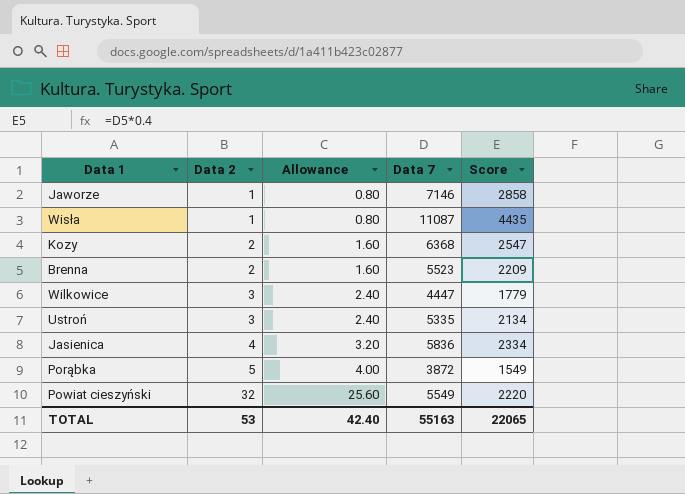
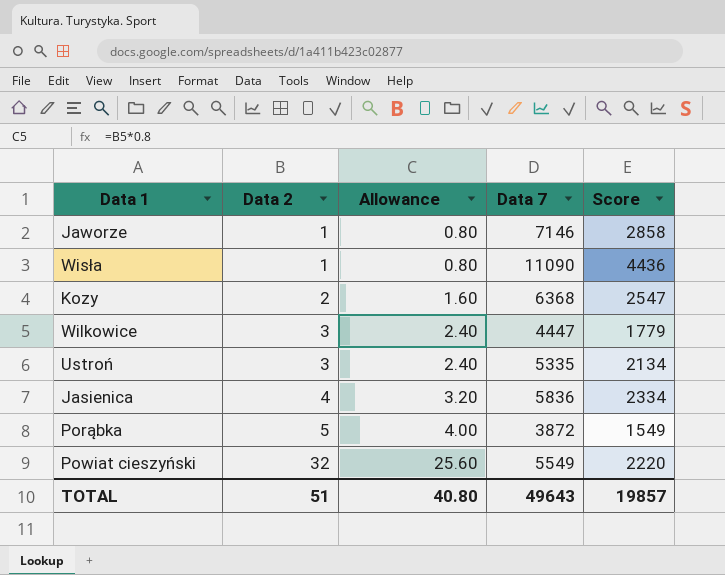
row Brenna: 2 | 1.60 | 5523 | 2209 -> none
Wisła | Data 7: 11087 -> 11090
Wisła | Score: 4435 -> 4436
TOTAL | Data 2: 53 -> 51
TOTAL | Allowance: 42.40 -> 40.80
TOTAL | Data 7: 55163 -> 49643
TOTAL | Score: 22065 -> 19857

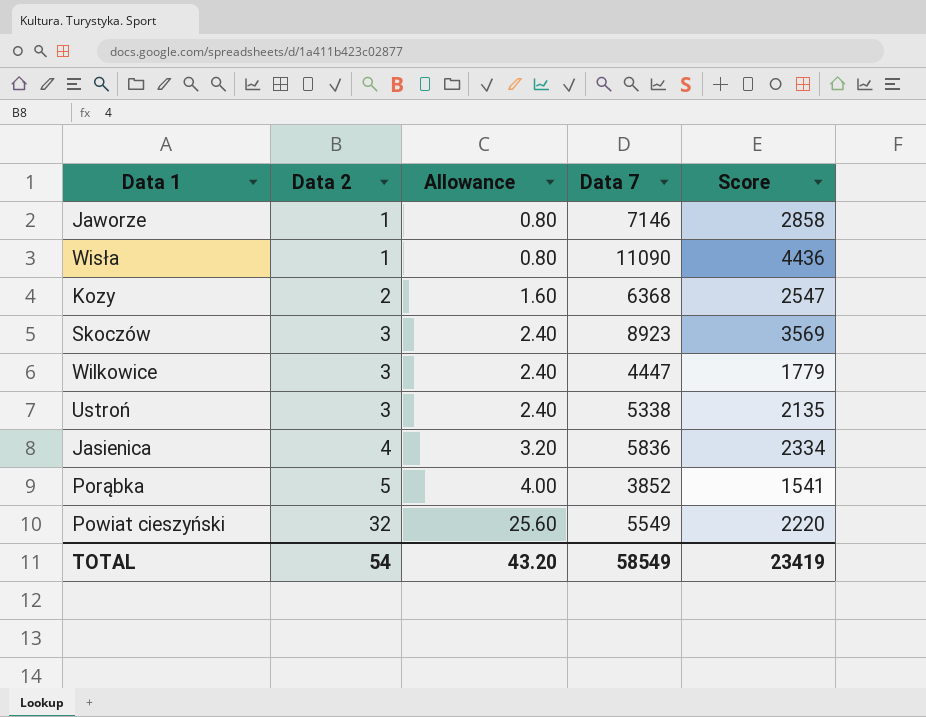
row Skoczów: none -> 3 | 2.40 | 8923 | 3569
Ustroń | Data 7: 5335 -> 5338
Ustroń | Score: 2134 -> 2135
Porąbka | Data 7: 3872 -> 3852
Porąbka | Score: 1549 -> 1541
TOTAL | Data 2: 51 -> 54
TOTAL | Allowance: 40.80 -> 43.20
TOTAL | Data 7: 49643 -> 58549
TOTAL | Score: 19857 -> 23419

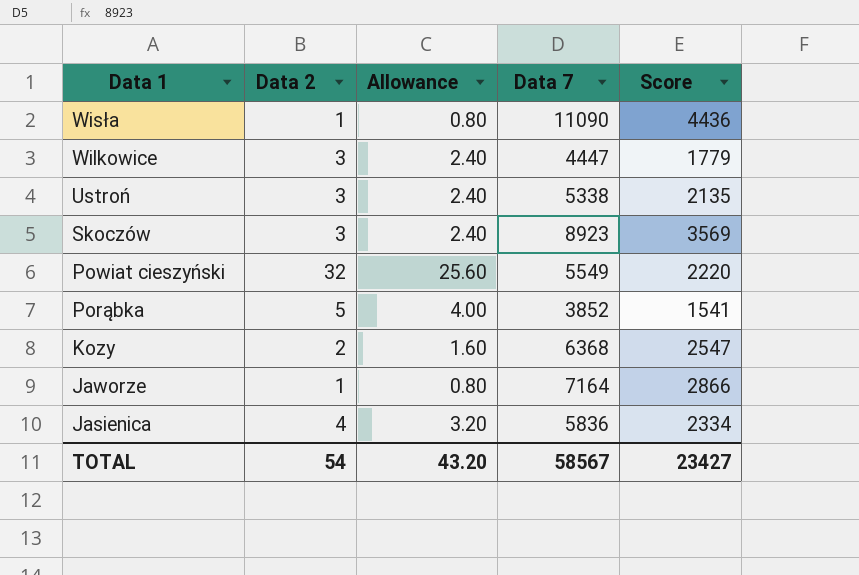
row order: Data 2 ascending -> Data 1 descending
Jaworze | Data 7: 7146 -> 7164
Jaworze | Score: 2858 -> 2866
TOTAL | Data 7: 58549 -> 58567
TOTAL | Score: 23419 -> 23427

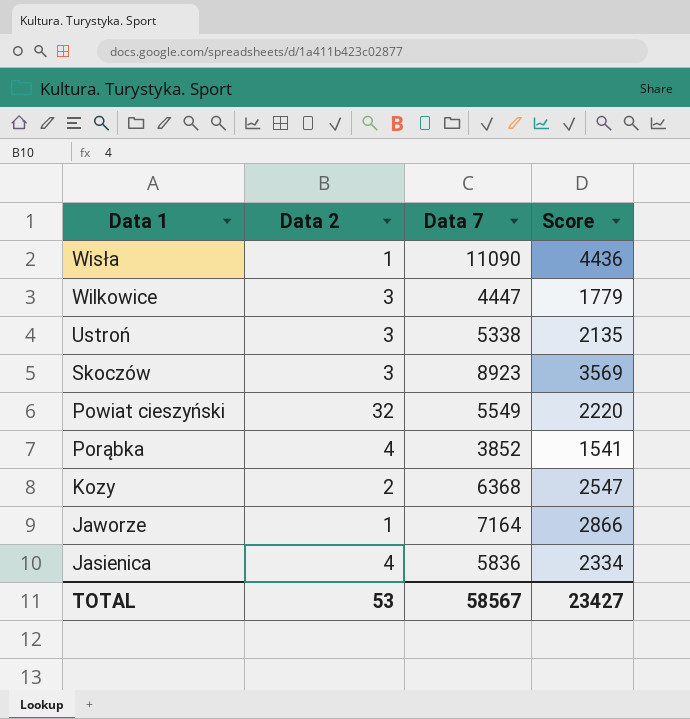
column Allowance | formula: [Data 2] * 0.8 -> none
Porąbka | Data 2: 5 -> 4
TOTAL | Data 2: 54 -> 53

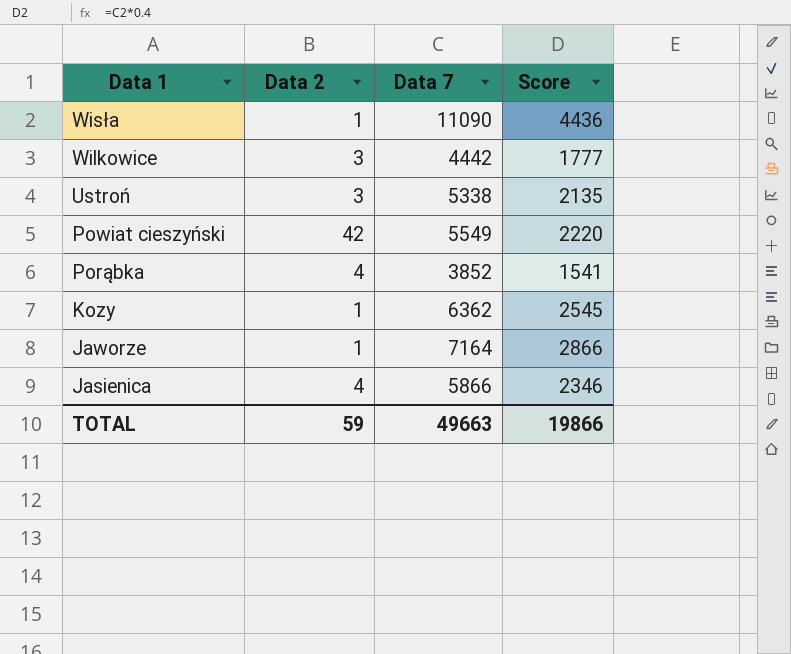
row Skoczów: 3 | 8923 | 3569 -> none
Wilkowice | Data 7: 4447 -> 4442
Wilkowice | Score: 1779 -> 1777
Powiat cieszyński | Data 2: 32 -> 42
Kozy | Data 2: 2 -> 1
Kozy | Data 7: 6368 -> 6362
Kozy | Score: 2547 -> 2545
Jasienica | Data 7: 5836 -> 5866
Jasienica | Score: 2334 -> 2346
TOTAL | Data 2: 53 -> 59
TOTAL | Data 7: 58567 -> 49663
TOTAL | Score: 23427 -> 19866

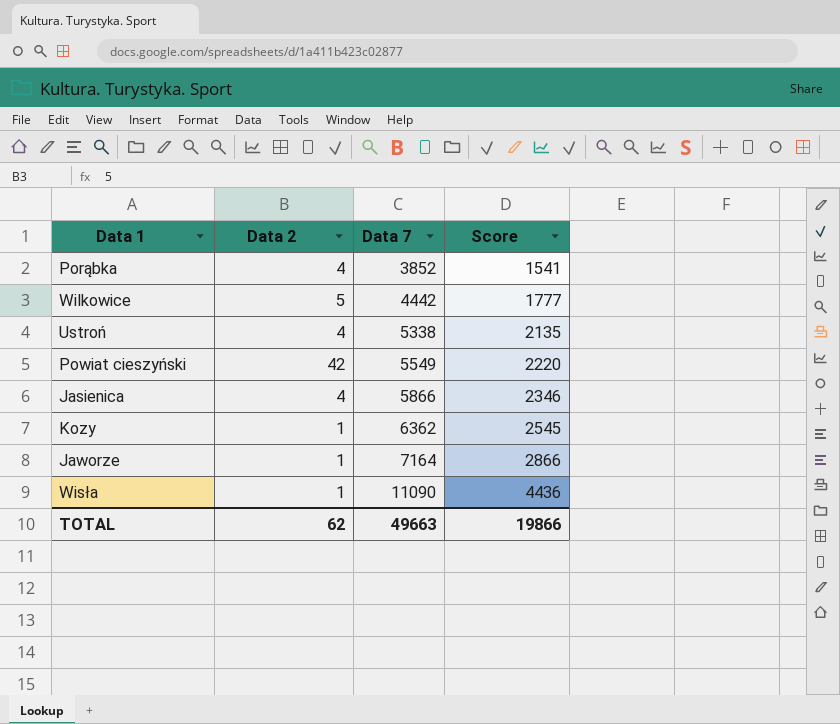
row order: Data 1 descending -> Data 7 ascending
Wilkowice | Data 2: 3 -> 5
Ustroń | Data 2: 3 -> 4
TOTAL | Data 2: 59 -> 62

